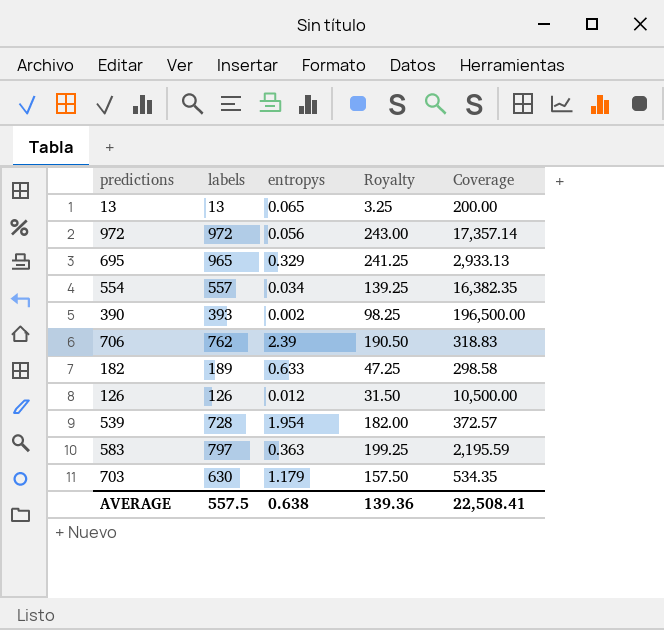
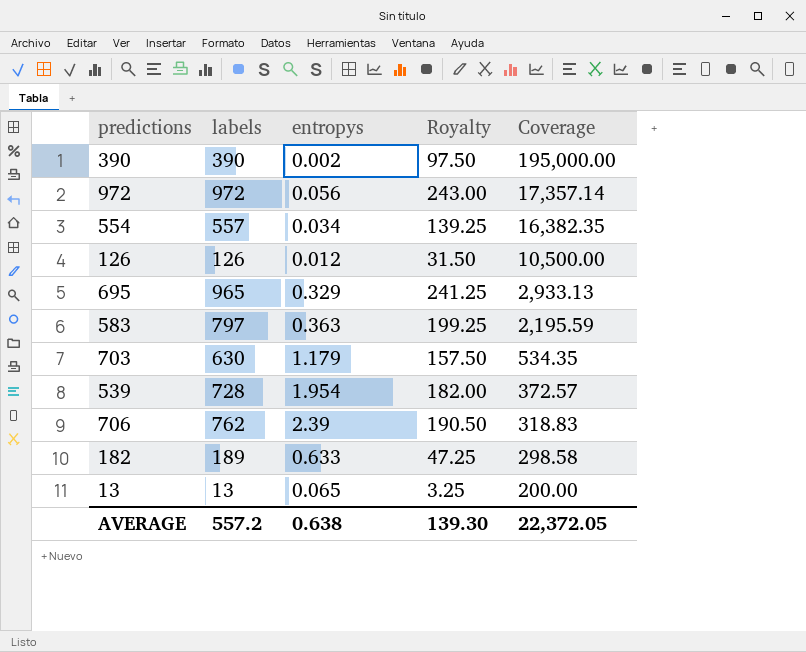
row order: none -> Coverage descending
390 | labels: 393 -> 390
390 | Royalty: 98.25 -> 97.50
390 | Coverage: 196,500.00 -> 195,000.00
AVERAGE | labels: 557.5 -> 557.2
AVERAGE | Royalty: 139.36 -> 139.30
AVERAGE | Coverage: 22,508.41 -> 22,372.05

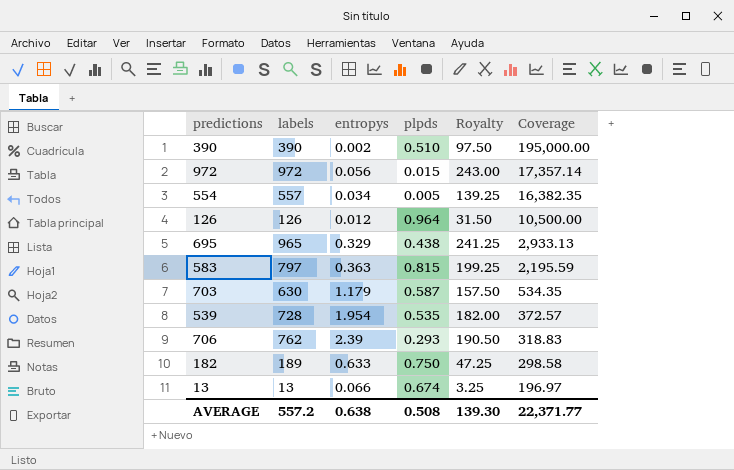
column plpds | position: none -> 4
13 | entropys: 0.065 -> 0.066
13 | Coverage: 200.00 -> 196.97
AVERAGE | Coverage: 22,372.05 -> 22,371.77

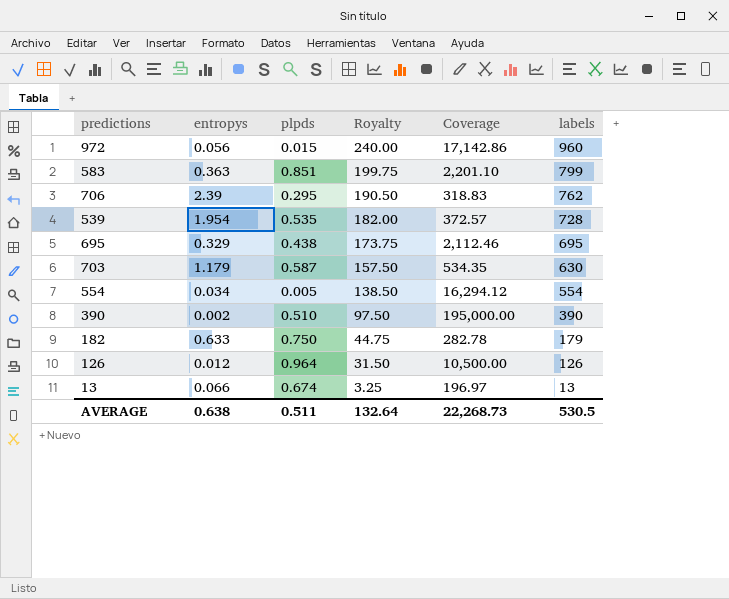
row order: Coverage descending -> Royalty descending
column labels | position: 2 -> 6
972 | Royalty: 243.00 -> 240.00
972 | Coverage: 17,357.14 -> 17,142.86
972 | labels: 972 -> 960
583 | plpds: 0.815 -> 0.851
583 | Royalty: 199.25 -> 199.75
583 | Coverage: 2,195.59 -> 2,201.10
583 | labels: 797 -> 799
706 | plpds: 0.293 -> 0.295
695 | Royalty: 241.25 -> 173.75
695 | Coverage: 2,933.13 -> 2,112.46
695 | labels: 965 -> 695
554 | Royalty: 139.25 -> 138.50
554 | Coverage: 16,382.35 -> 16,294.12
554 | labels: 557 -> 554
182 | Royalty: 47.25 -> 44.75
182 | Coverage: 298.58 -> 282.78
182 | labels: 189 -> 179
AVERAGE | plpds: 0.508 -> 0.511
AVERAGE | Royalty: 139.30 -> 132.64
AVERAGE | Coverage: 22,371.77 -> 22,268.73
AVERAGE | labels: 557.2 -> 530.5

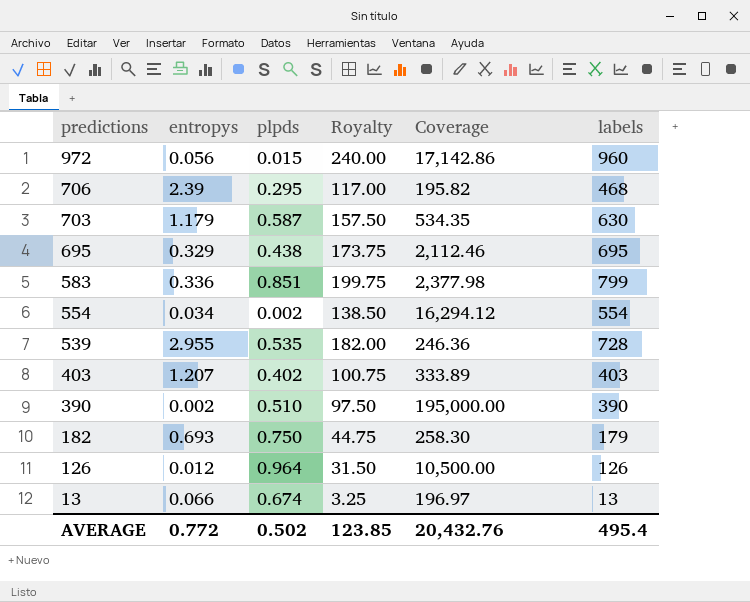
row order: Royalty descending -> predictions descending
706 | Royalty: 190.50 -> 117.00
706 | Coverage: 318.83 -> 195.82
706 | labels: 762 -> 468
583 | entropys: 0.363 -> 0.336
583 | Coverage: 2,201.10 -> 2,377.98
554 | plpds: 0.005 -> 0.002
539 | entropys: 1.954 -> 2.955
539 | Coverage: 372.57 -> 246.36
row 403: none -> 1.207 | 0.402 | 100.75 | 333.89 | 403
182 | entropys: 0.633 -> 0.693
182 | Coverage: 282.78 -> 258.30
AVERAGE | entropys: 0.638 -> 0.772
AVERAGE | plpds: 0.511 -> 0.502
AVERAGE | Royalty: 132.64 -> 123.85
AVERAGE | Coverage: 22,268.73 -> 20,432.76
AVERAGE | labels: 530.5 -> 495.4

